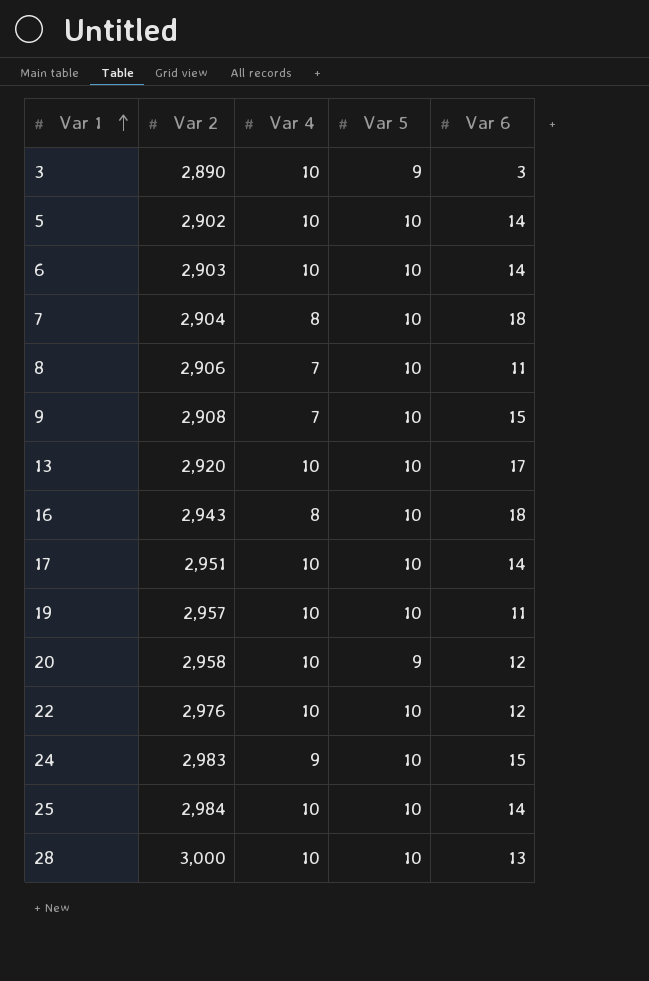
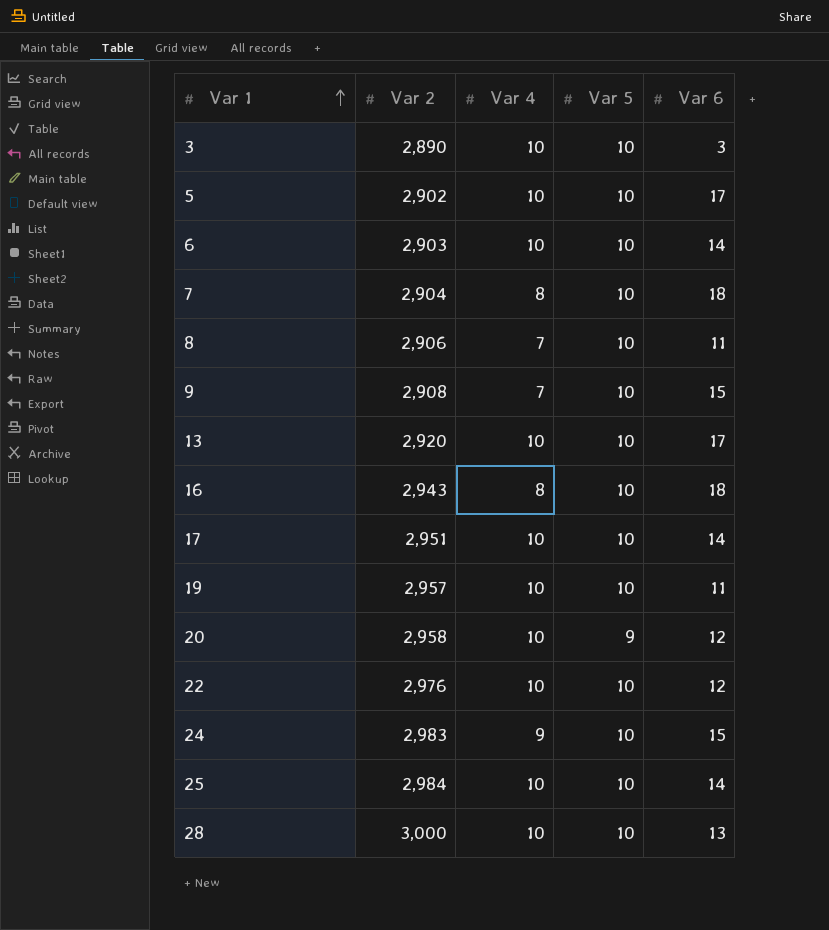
3 | Var 5: 9 -> 10
5 | Var 6: 14 -> 17

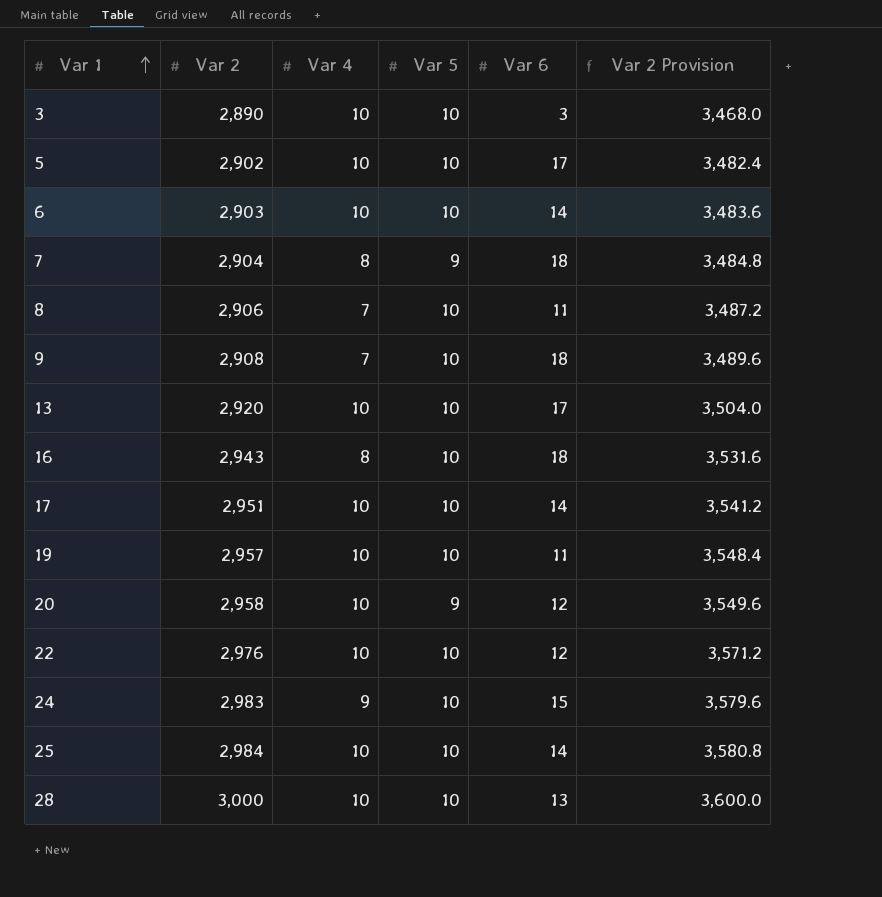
column Var 2 Provision | formula: none -> [Var 2] * 1.2
7 | Var 5: 10 -> 9
9 | Var 6: 15 -> 18

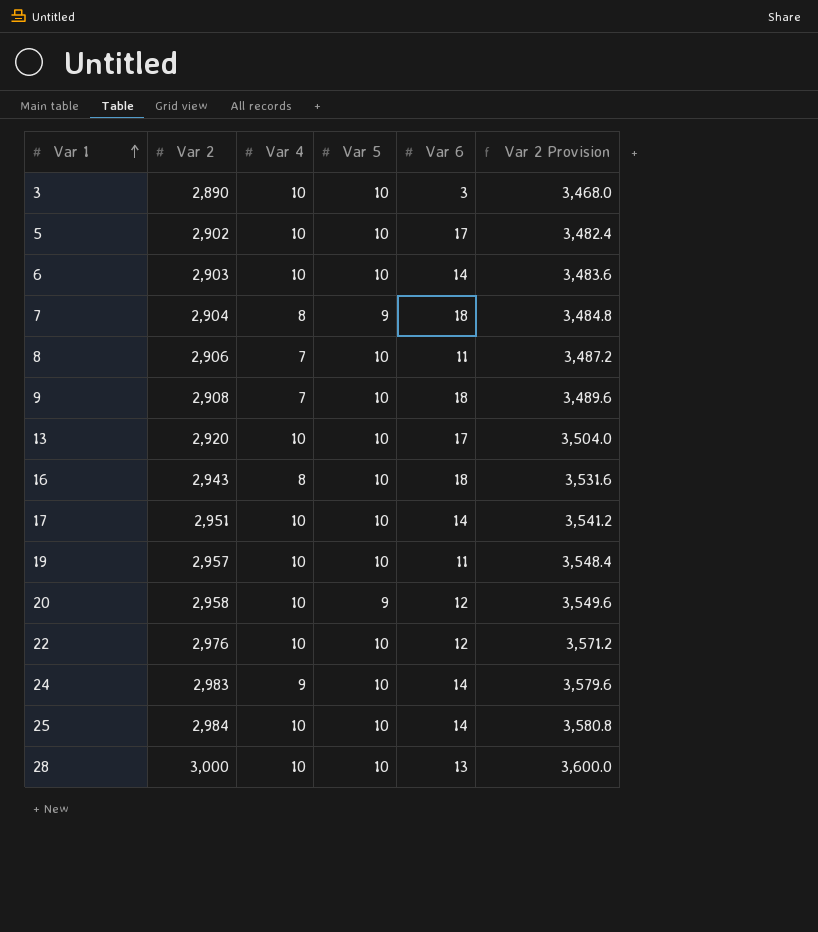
24 | Var 6: 15 -> 14

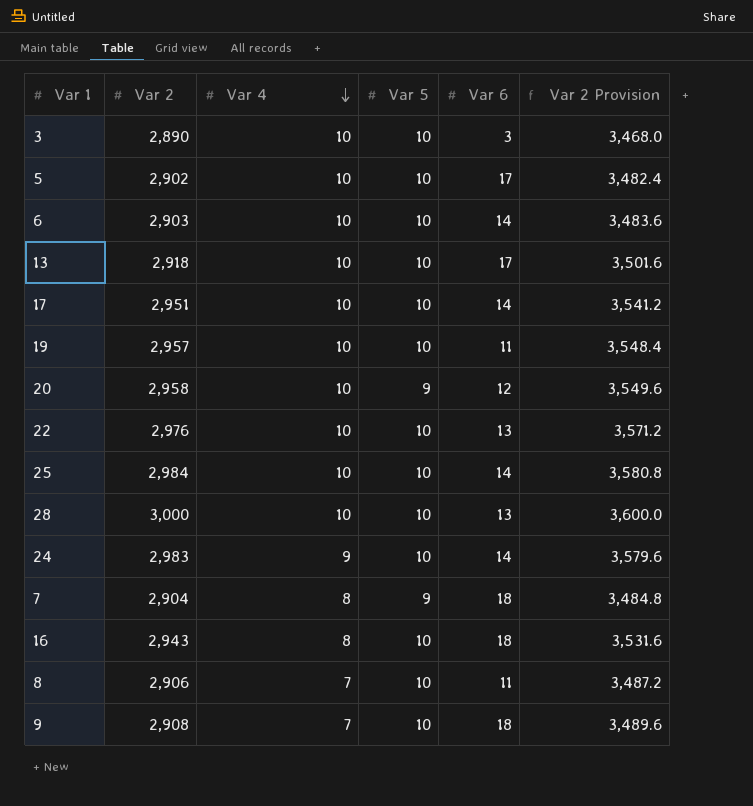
row order: Var 1 ascending -> Var 4 descending
13 | Var 2: 2,920 -> 2,918
13 | Var 2 Provision: 3,504.0 -> 3,501.6
22 | Var 6: 12 -> 13

